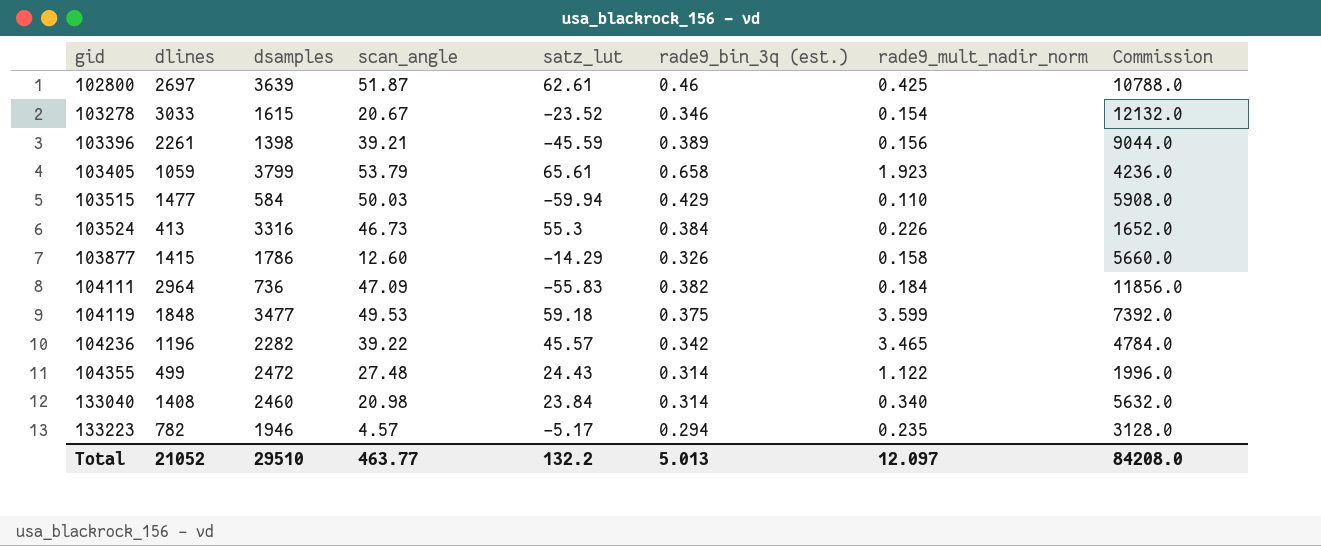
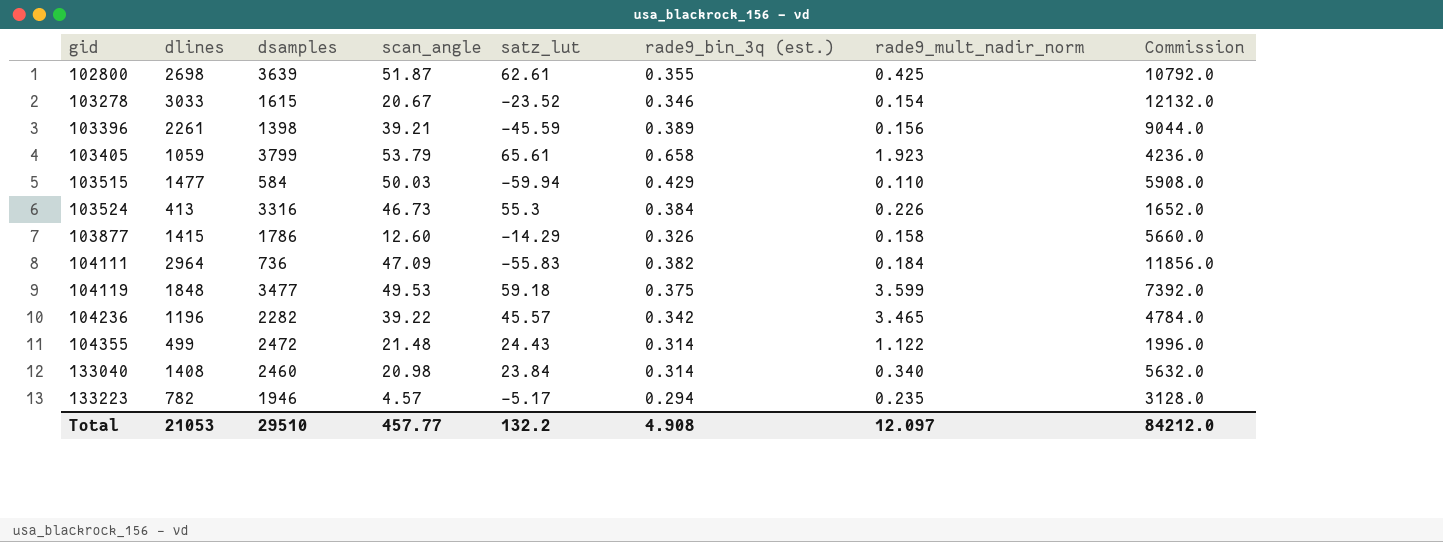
102800 | dlines: 2697 -> 2698
102800 | rade9_bin_3q (est.): 0.46 -> 0.355
102800 | Commission: 10788.0 -> 10792.0
104355 | scan_angle: 27.48 -> 21.48
Total | dlines: 21052 -> 21053
Total | scan_angle: 463.77 -> 457.77
Total | rade9_bin_3q (est.): 5.013 -> 4.908
Total | Commission: 84208.0 -> 84212.0

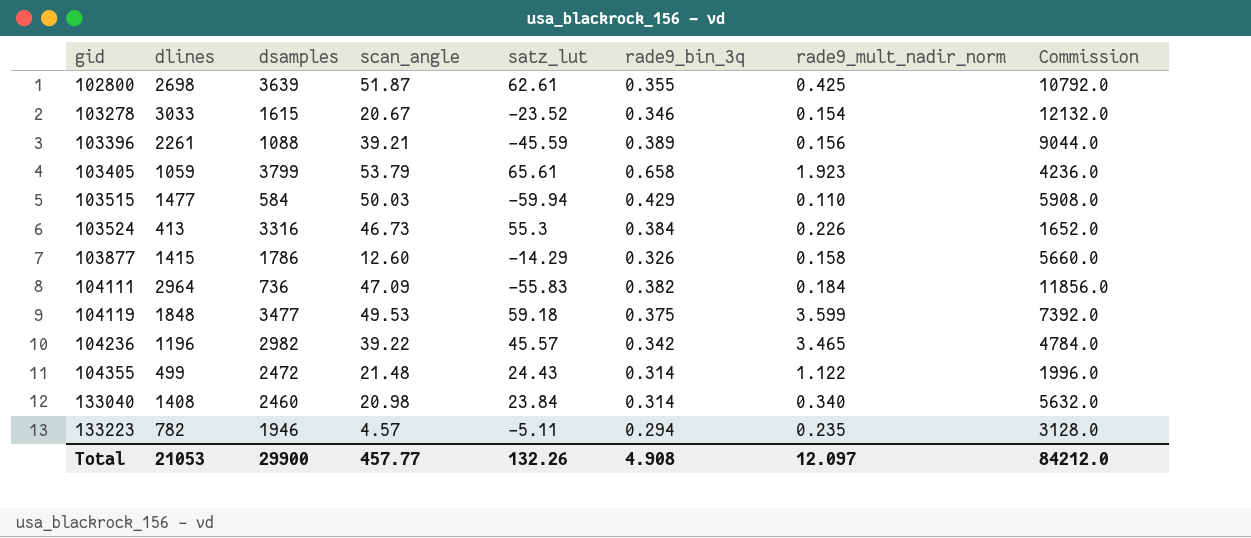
column name: rade9_bin_3q (est.) -> rade9_bin_3q
103396 | dsamples: 1398 -> 1088
104236 | dsamples: 2282 -> 2982
133223 | satz_lut: -5.17 -> -5.11
Total | dsamples: 29510 -> 29900
Total | satz_lut: 132.2 -> 132.26

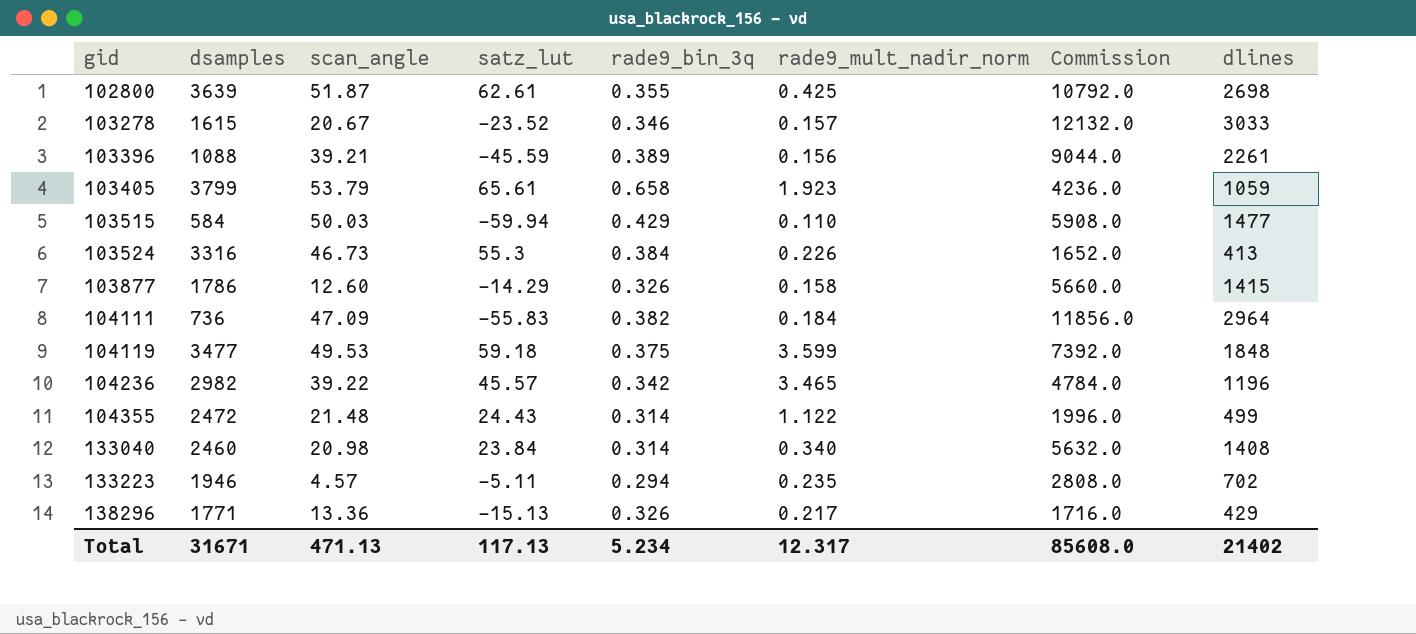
column dlines | position: 2 -> 8
103278 | rade9_mult_nadir_norm: 0.154 -> 0.157
133223 | Commission: 3128.0 -> 2808.0
133223 | dlines: 782 -> 702
row 138296: none -> 1771 | 13.36 | -15.13 | 0.326 | 0.217 | 1716.0 | 429
Total | dsamples: 29900 -> 31671
Total | scan_angle: 457.77 -> 471.13
Total | satz_lut: 132.26 -> 117.13
Total | rade9_bin_3q: 4.908 -> 5.234
Total | rade9_mult_nadir_norm: 12.097 -> 12.317
Total | Commission: 84212.0 -> 85608.0
Total | dlines: 21053 -> 21402

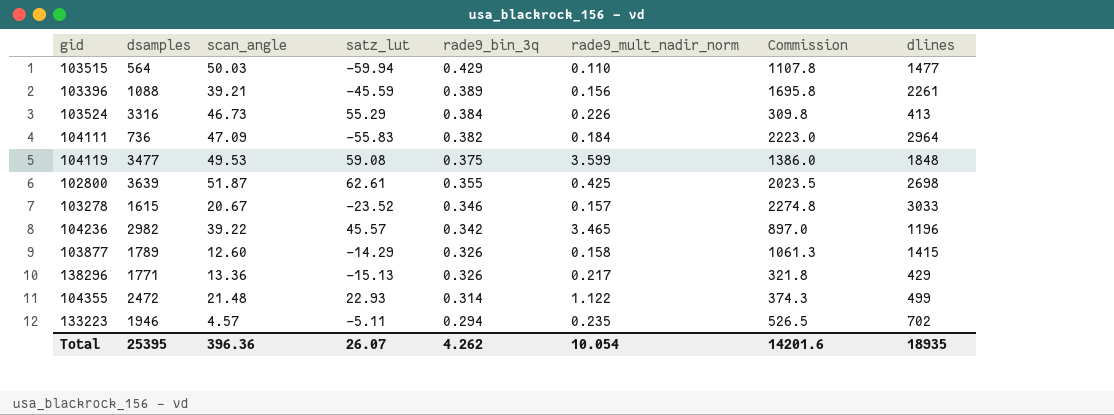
row order: gid ascending -> rade9_bin_3q descending
column Commission | formula: [dlines] * 4 -> [dlines] * 0.75
row 103405: 3799 | 53.79 | 65.61 | 0.658 | 1.923 | 4236.0 | 1059 -> none
row 133040: 2460 | 20.98 | 23.84 | 0.314 | 0.340 | 5632.0 | 1408 -> none
103515 | dsamples: 584 -> 564
103524 | satz_lut: 55.3 -> 55.29
104119 | satz_lut: 59.18 -> 59.08
103877 | dsamples: 1786 -> 1789
104355 | satz_lut: 24.43 -> 22.93
Total | dsamples: 31671 -> 25395
Total | scan_angle: 471.13 -> 396.36
Total | satz_lut: 117.13 -> 26.07
Total | rade9_bin_3q: 5.234 -> 4.262
Total | rade9_mult_nadir_norm: 12.317 -> 10.054
Total | Commission: 85608.0 -> 14201.6
Total | dlines: 21402 -> 18935

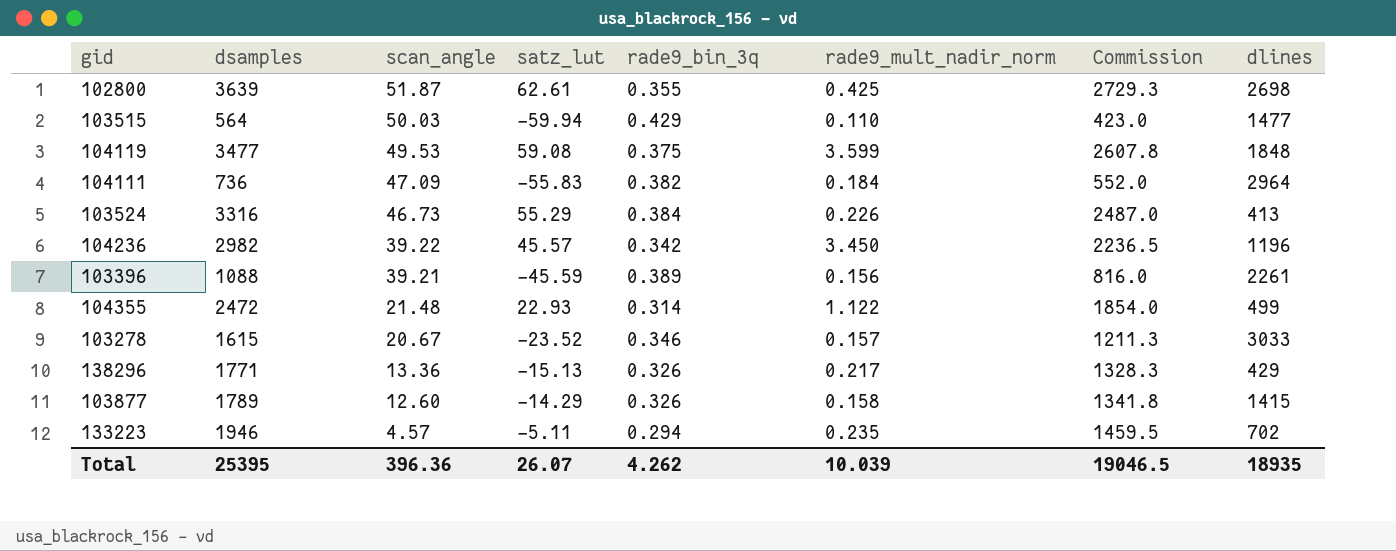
row order: rade9_bin_3q descending -> scan_angle descending
column Commission | formula: [dlines] * 0.75 -> [dsamples] * 0.75
104236 | rade9_mult_nadir_norm: 3.465 -> 3.450
Total | rade9_mult_nadir_norm: 10.054 -> 10.039
Total | Commission: 14201.6 -> 19046.5

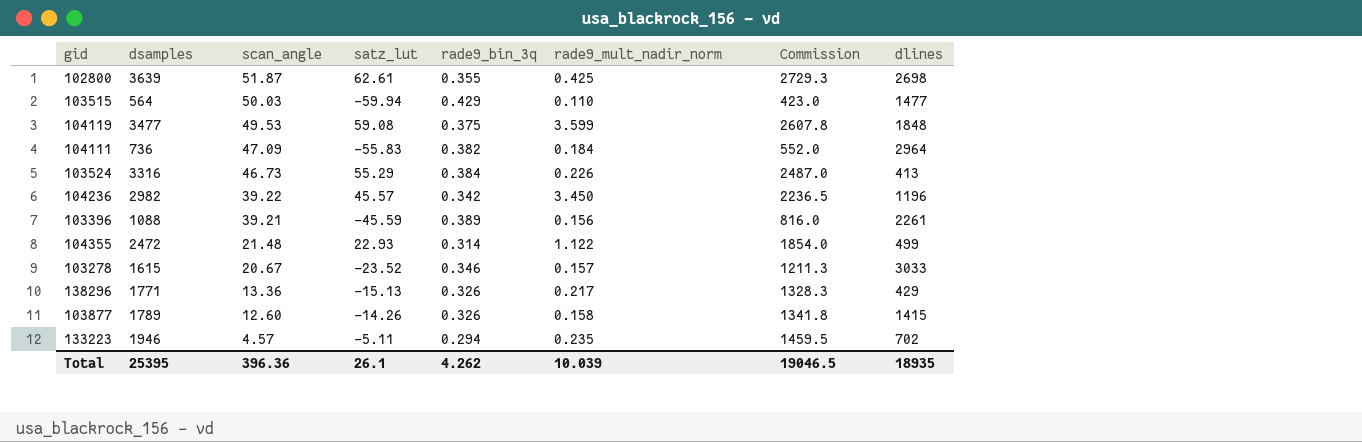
103877 | satz_lut: -14.29 -> -14.26
Total | satz_lut: 26.07 -> 26.1

